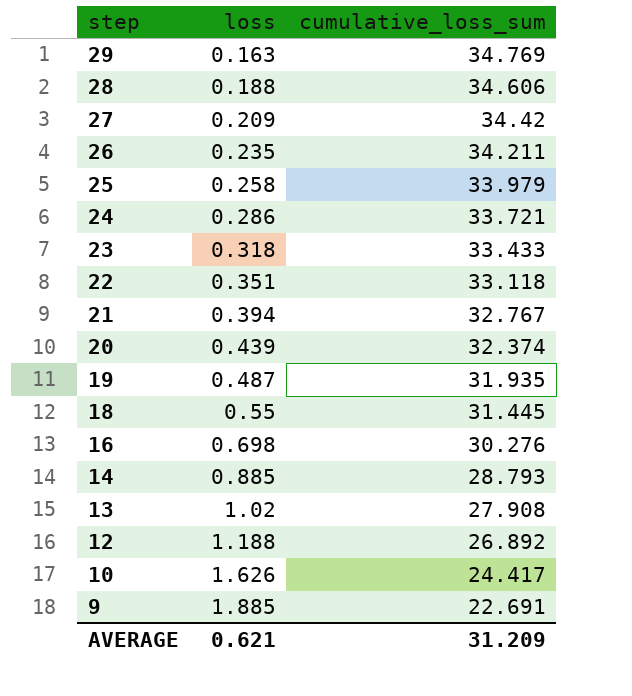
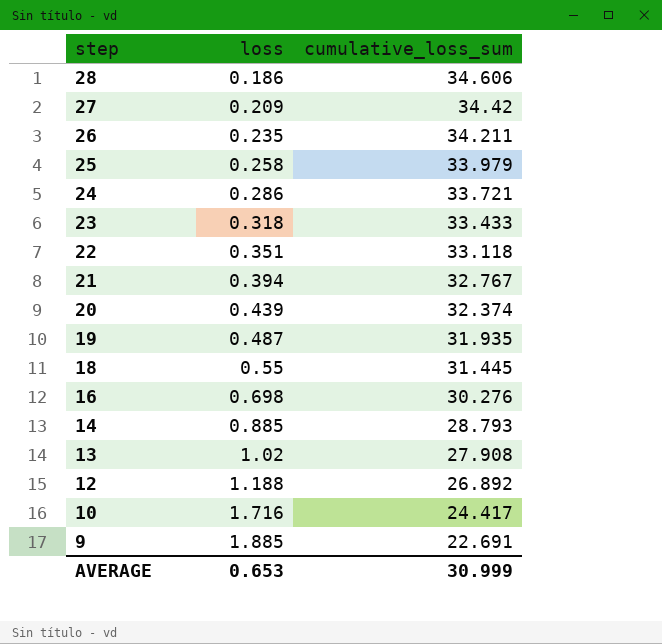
row 29: 0.163 | 34.769 -> none
28 | loss: 0.188 -> 0.186
10 | loss: 1.626 -> 1.716
AVERAGE | loss: 0.621 -> 0.653
AVERAGE | cumulative_loss_sum: 31.209 -> 30.999

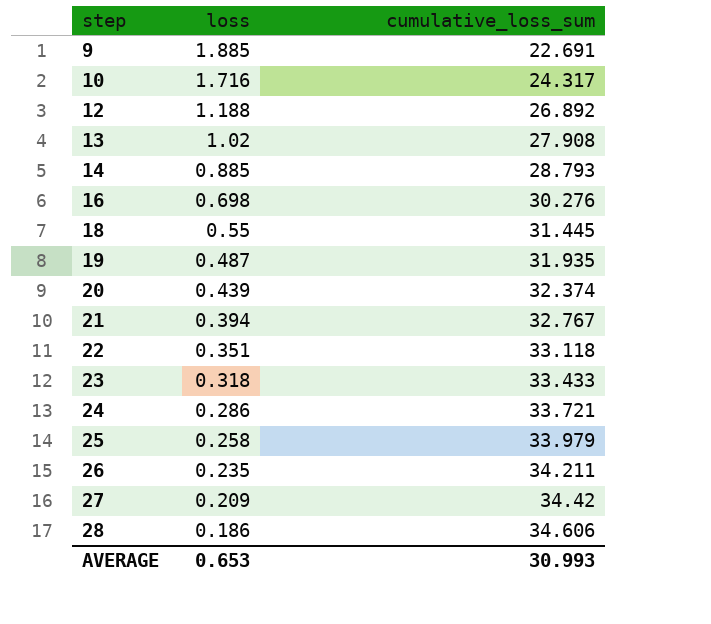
row order: step descending -> step ascending
10 | cumulative_loss_sum: 24.417 -> 24.317
AVERAGE | cumulative_loss_sum: 30.999 -> 30.993

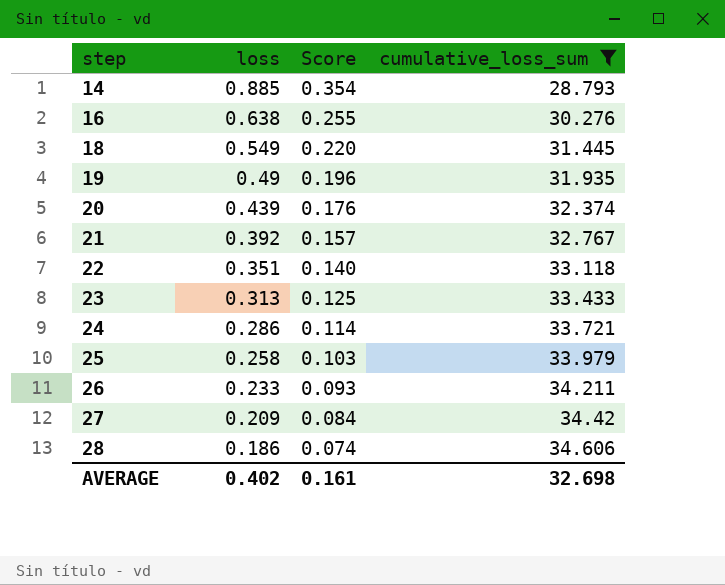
filter: none -> cumulative_loss_sum >= 28.793
column Score | formula: none -> [loss] * 0.4
16 | loss: 0.698 -> 0.638
18 | loss: 0.55 -> 0.549
19 | loss: 0.487 -> 0.49
21 | loss: 0.394 -> 0.392
23 | loss: 0.318 -> 0.313
26 | loss: 0.235 -> 0.233
AVERAGE | loss: 0.653 -> 0.402
AVERAGE | cumulative_loss_sum: 30.993 -> 32.698

